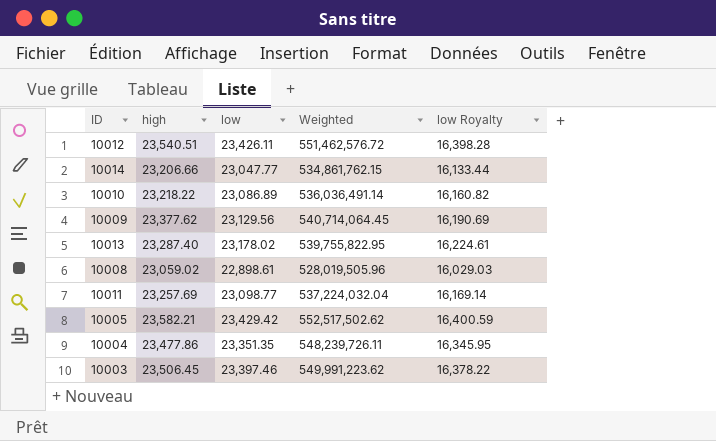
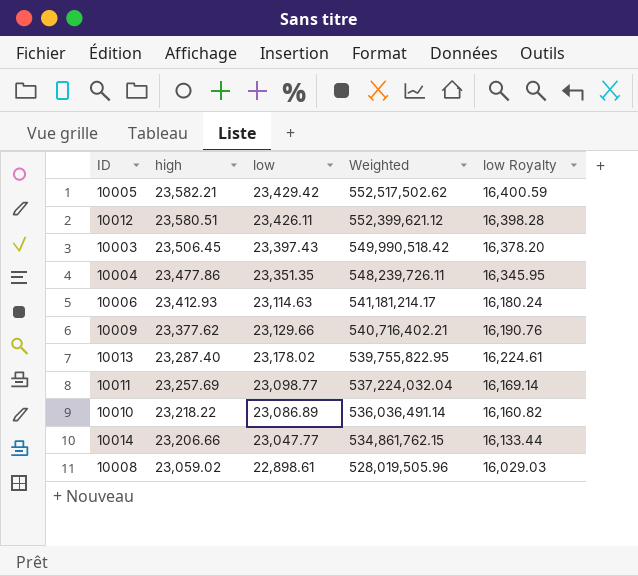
row order: none -> high descending
10012 | high: 23,540.51 -> 23,580.51
10012 | Weighted: 551,462,576.72 -> 552,399,621.12
10003 | low: 23,397.46 -> 23,397.43
10003 | Weighted: 549,991,223.62 -> 549,990,518.42
10003 | low Royalty: 16,378.22 -> 16,378.20
row 10006: none -> 23,412.93 | 23,114.63 | 541,181,214.17 | 16,180.24
10009 | low: 23,129.56 -> 23,129.66
10009 | Weighted: 540,714,064.45 -> 540,716,402.21
10009 | low Royalty: 16,190.69 -> 16,190.76

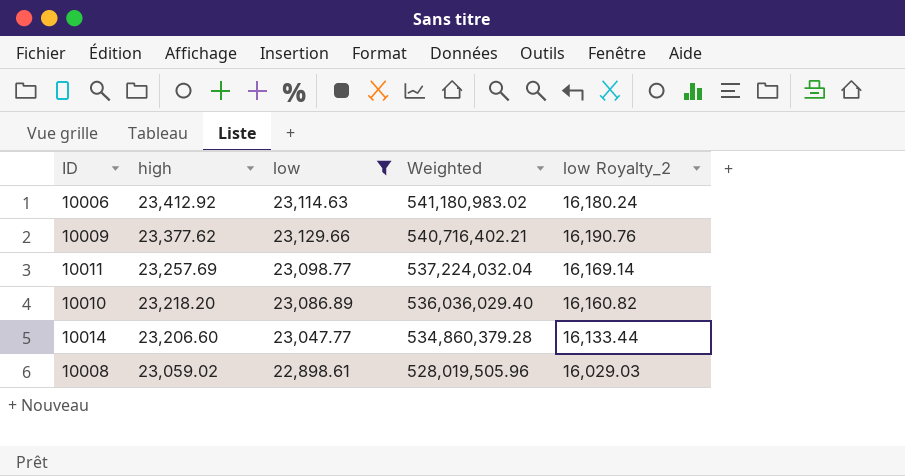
filter: none -> low <= 23,129.66
column name: low Royalty -> low Royalty_2
10006 | high: 23,412.93 -> 23,412.92
10006 | Weighted: 541,181,214.17 -> 541,180,983.02
10010 | high: 23,218.22 -> 23,218.20
10010 | Weighted: 536,036,491.14 -> 536,036,029.40
10014 | high: 23,206.66 -> 23,206.60
10014 | Weighted: 534,861,762.15 -> 534,860,379.28

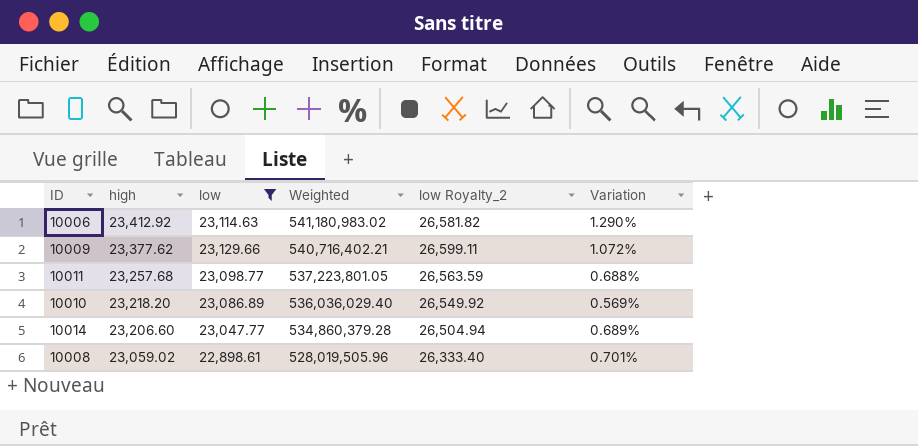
column low Royalty_2 | formula: [low] * 0.7 -> [low] * 1.15
column Variation | formula: none -> ([high] - [low]) / [low]
10011 | high: 23,257.69 -> 23,257.68
10011 | Weighted: 537,224,032.04 -> 537,223,801.05

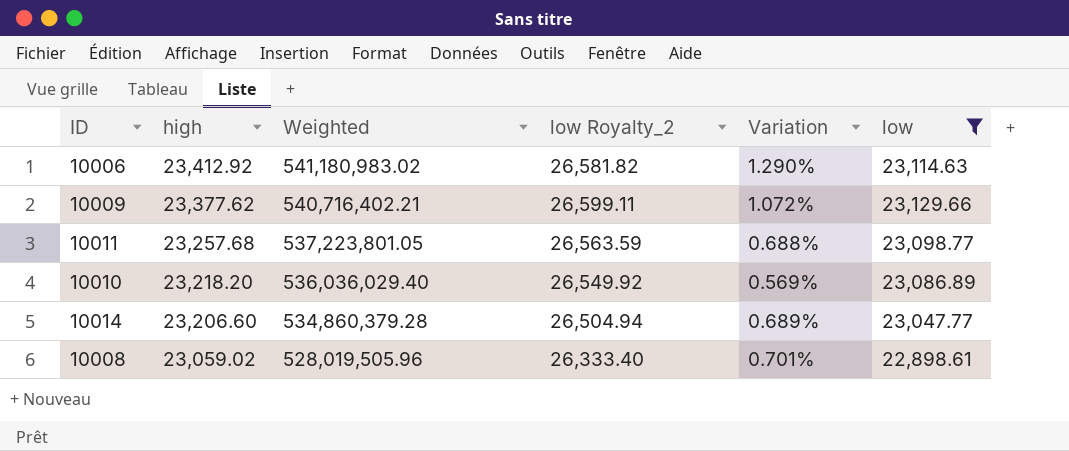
column low | position: 3 -> 6

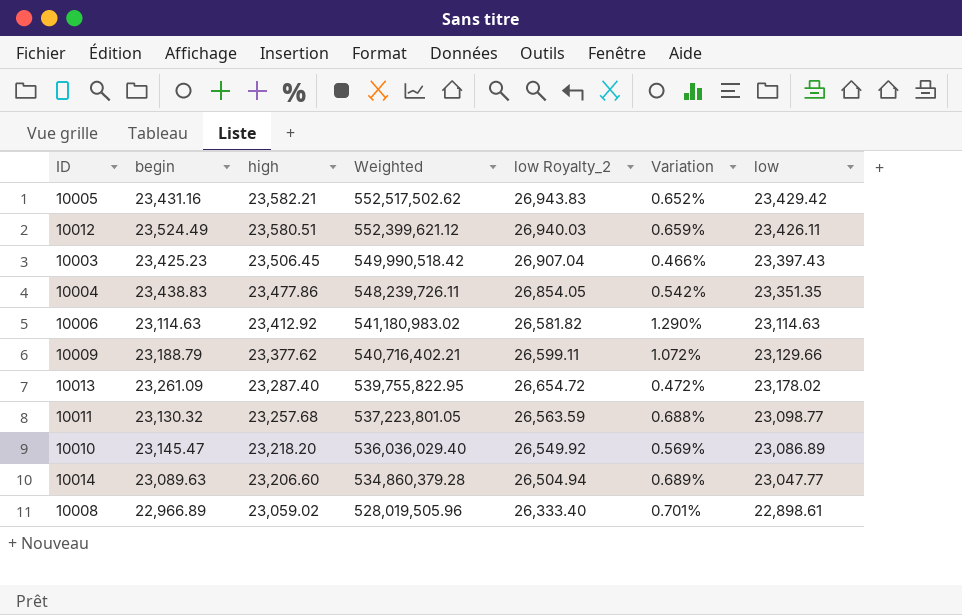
filter: low <= 23,129.66 -> none
column begin | position: none -> 2

